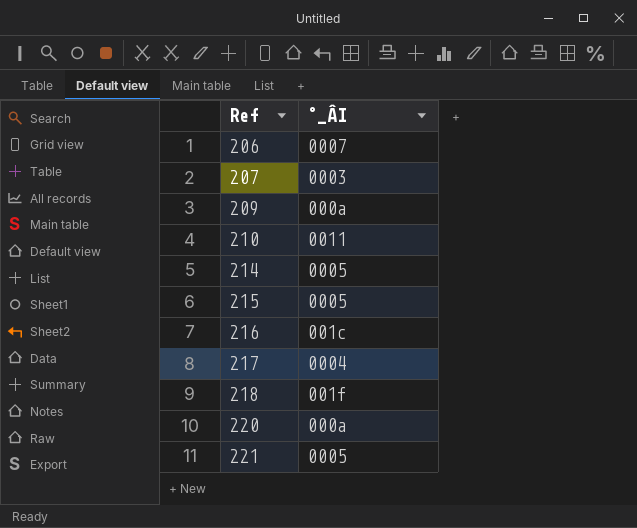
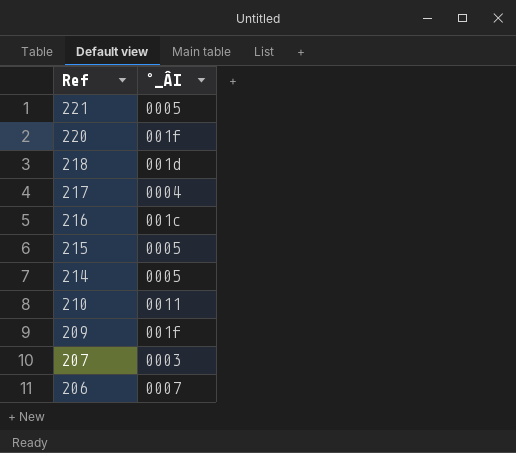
row order: Ref ascending -> Ref descending
220 | °_ÂI: 000a -> 001f
218 | °_ÂI: 001f -> 001d
209 | °_ÂI: 000a -> 001f

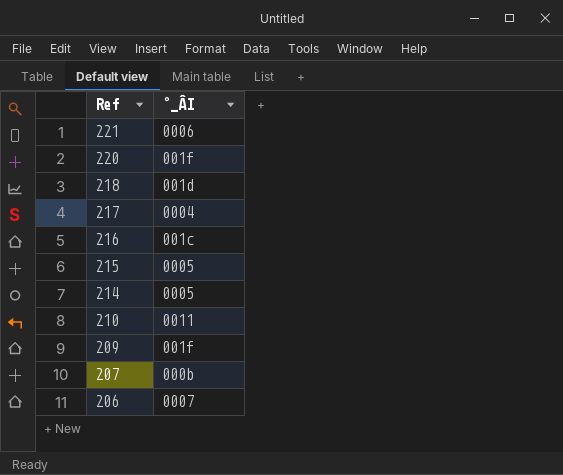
221 | °_ÂI: 0005 -> 0006
207 | °_ÂI: 0003 -> 000b

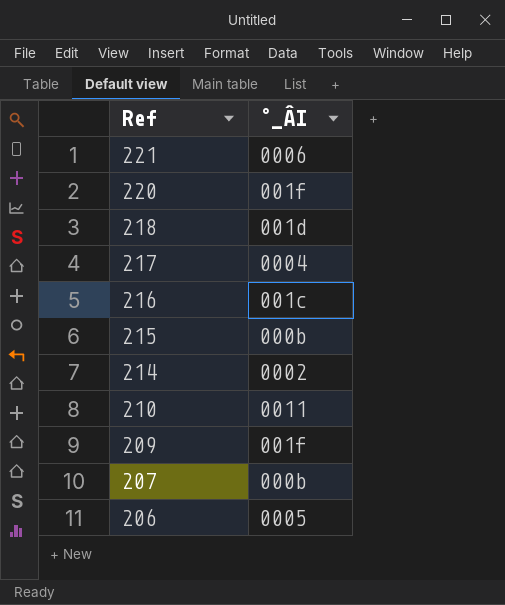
215 | °_ÂI: 0005 -> 000b
214 | °_ÂI: 0005 -> 0002
206 | °_ÂI: 0007 -> 0005

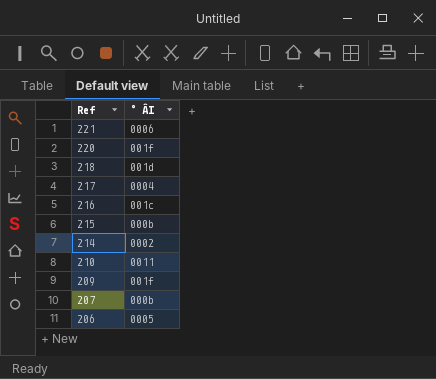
column name: °_ÂI -> ° ÂI

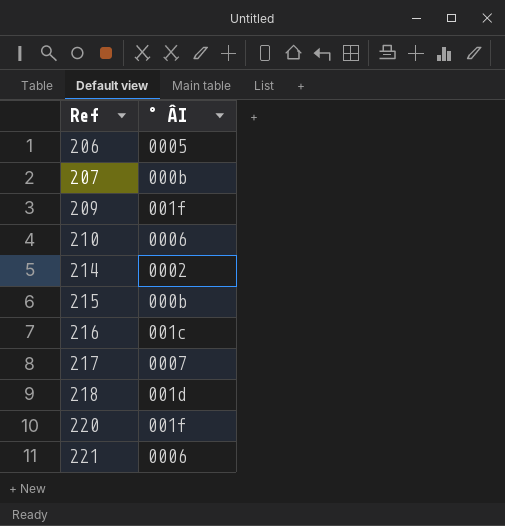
row order: Ref descending -> Ref ascending
210 | ° ÂI: 0011 -> 0006
217 | ° ÂI: 0004 -> 0007

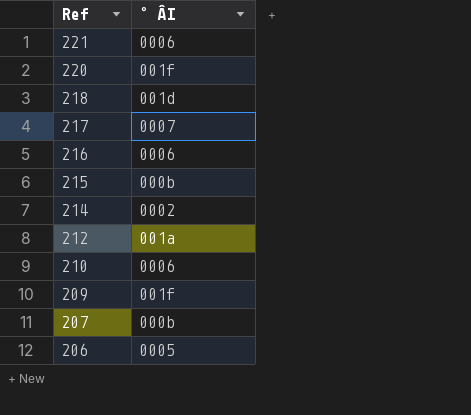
row order: Ref ascending -> Ref descending
216 | ° ÂI: 001c -> 0006
row 212: none -> 001a

